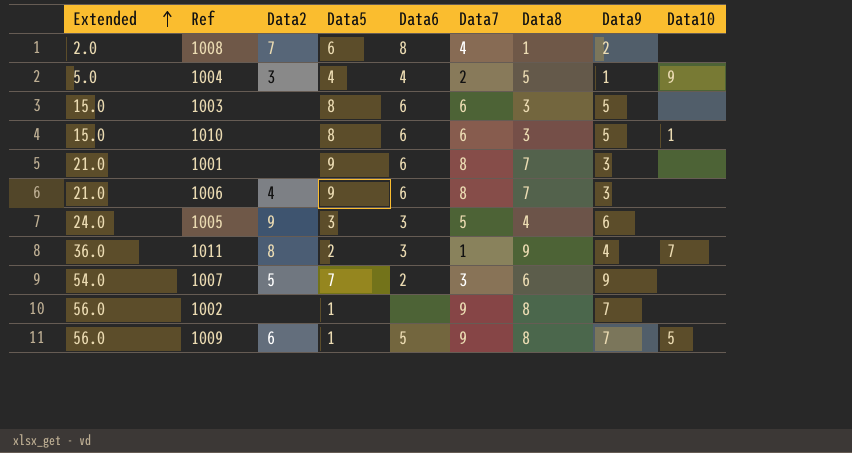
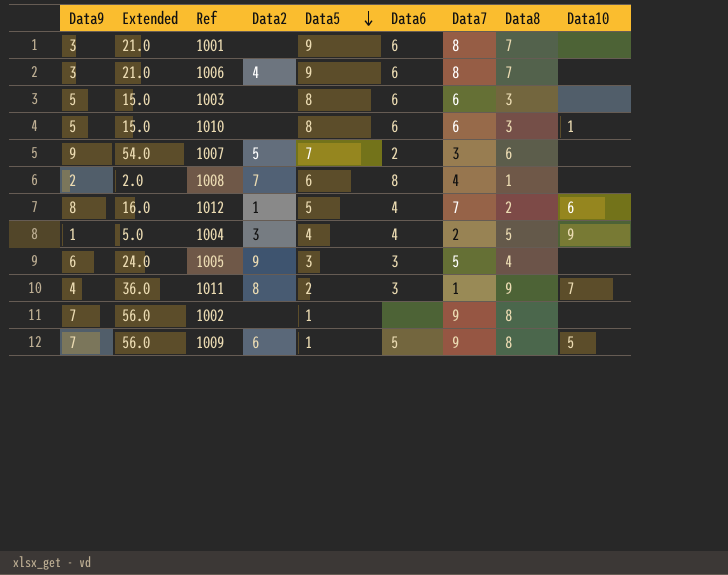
row order: Extended ascending -> Data5 descending
column Data9 | position: 8 -> 1
row 1012: none -> 8 | 16.0 | 1 | 5 | 4 | 7 | 2 | 6

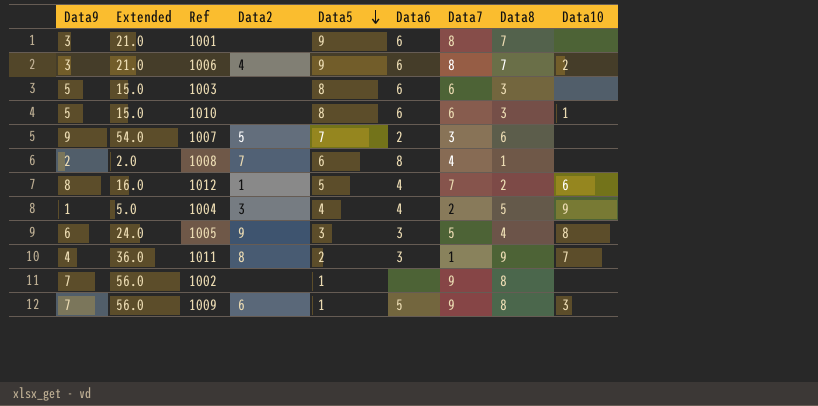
1006 | Data10: none -> 2
1005 | Data10: none -> 8
1009 | Data10: 5 -> 3

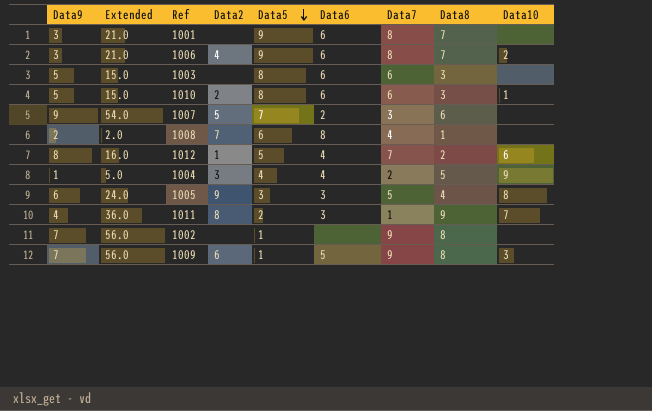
1010 | Data2: none -> 2

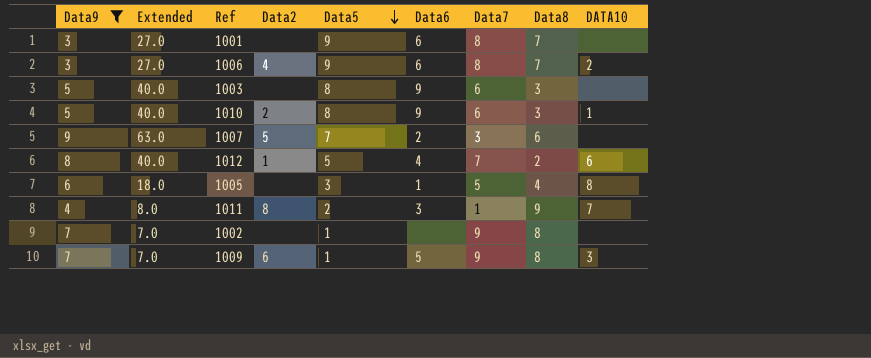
filter: none -> Data9 >= 3
column Extended | formula: [Data9] * [Data8] -> [Data9] * [Data5]
column name: Data10 -> DATA10
1003 | Data6: 6 -> 9
1010 | Data6: 6 -> 9
1005 | Data2: 9 -> none
1005 | Data6: 3 -> 1

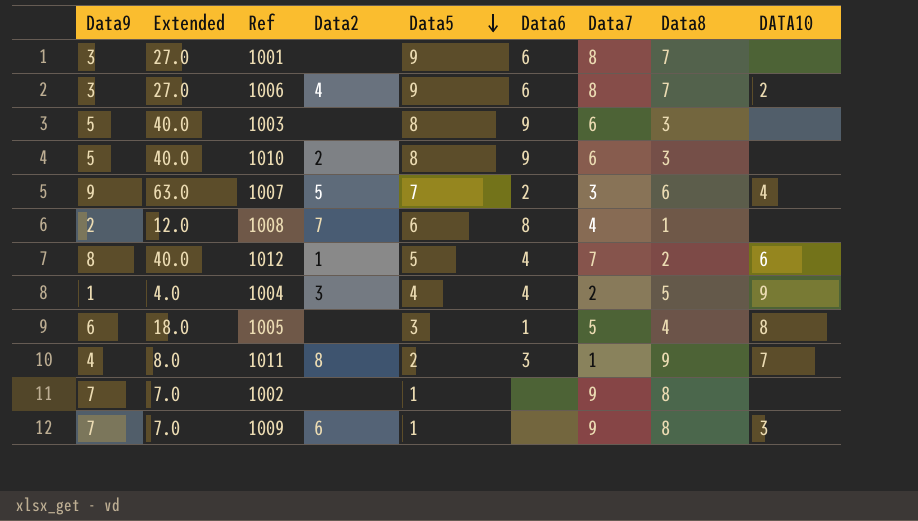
filter: Data9 >= 3 -> none
1010 | DATA10: 1 -> none
1007 | DATA10: none -> 4
1009 | Data6: 5 -> none

